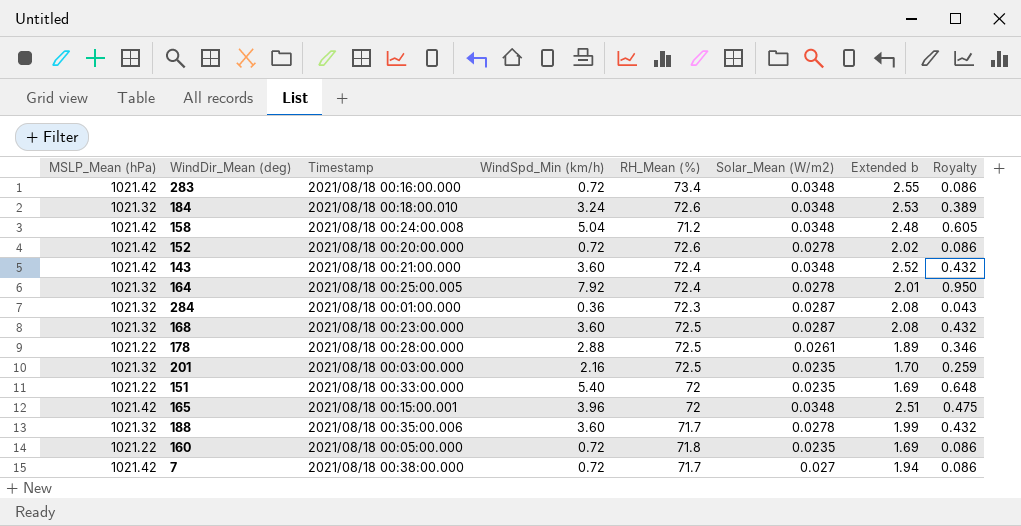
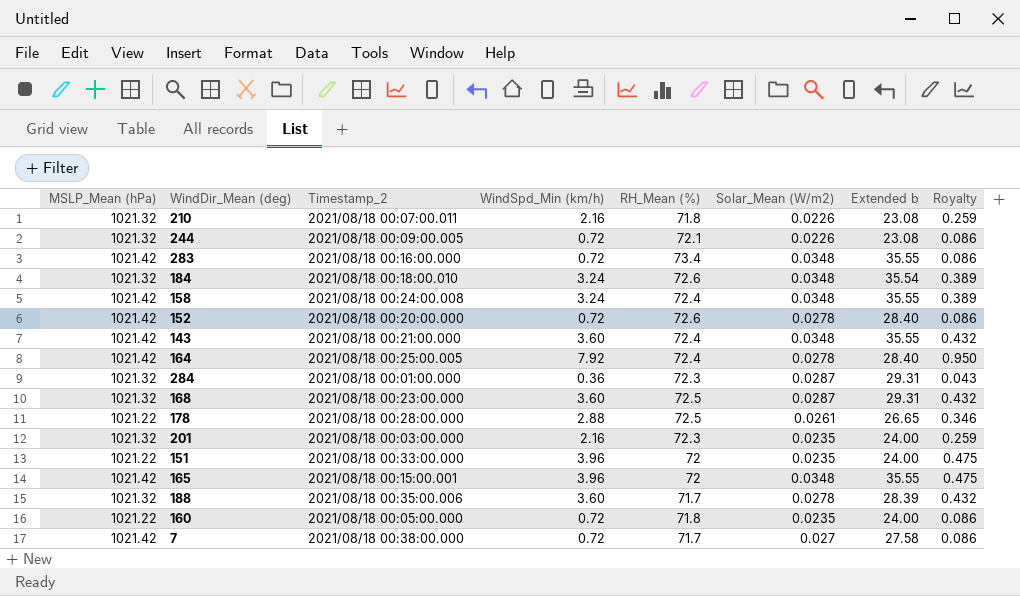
column name: Timestamp -> Timestamp_2
column Extended b | formula: [RH_Mean (%)] * [Solar_Mean (W/m2)] -> [MSLP_Mean (hPa)] * [Solar_Mean (W/m2)]
row 210: none -> 1021.32 | 2021/08/18 00:07:00.011 | 2.16 | 71.8 | 0.0226 | 23.08 | 0.259
row 244: none -> 1021.32 | 2021/08/18 00:09:00.005 | 0.72 | 72.1 | 0.0226 | 23.08 | 0.086
158 | WindSpd_Min (km/h): 5.04 -> 3.24
158 | RH_Mean (%): 71.2 -> 72.4
158 | Royalty: 0.605 -> 0.389
164 | MSLP_Mean (hPa): 1021.32 -> 1021.42
201 | RH_Mean (%): 72.5 -> 72.3
151 | WindSpd_Min (km/h): 5.40 -> 3.96
151 | Royalty: 0.648 -> 0.475

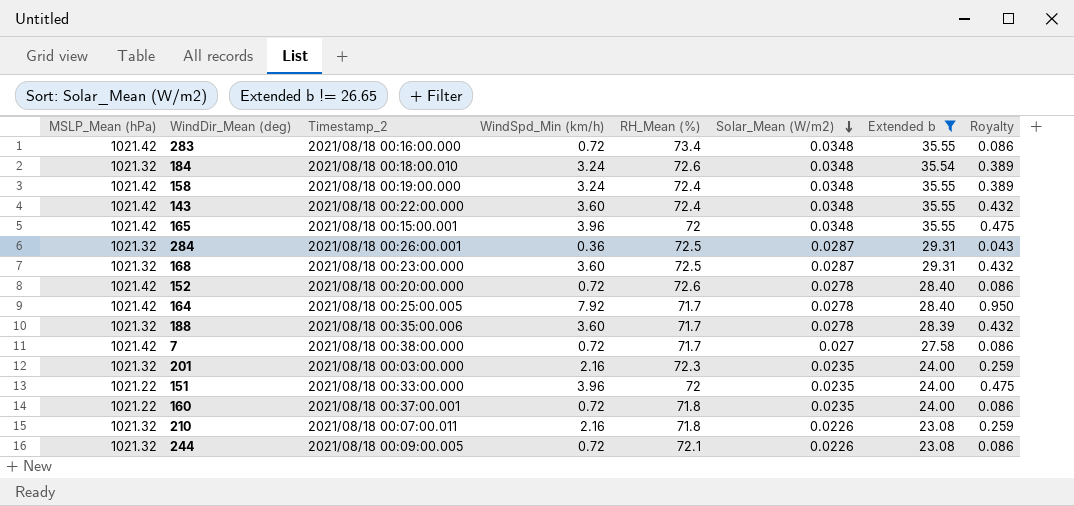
filter: none -> Extended b != 26.65
row order: none -> Solar_Mean (W/m2) descending
158 | Timestamp_2: 2021/08/18 00:24:00.008 -> 2021/08/18 00:19:00.000
143 | Timestamp_2: 2021/08/18 00:21:00.000 -> 2021/08/18 00:22:00.000
284 | Timestamp_2: 2021/08/18 00:01:00.000 -> 2021/08/18 00:26:00.001
284 | RH_Mean (%): 72.3 -> 72.5
164 | RH_Mean (%): 72.4 -> 71.7
160 | Timestamp_2: 2021/08/18 00:05:00.000 -> 2021/08/18 00:37:00.001

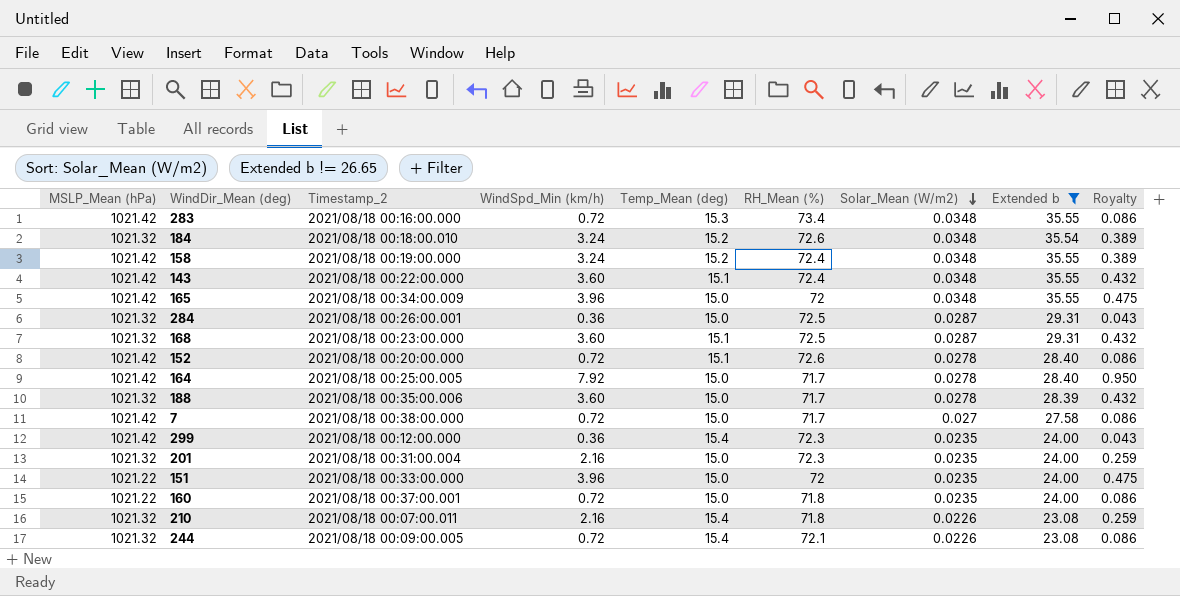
column Temp_Mean (deg) | position: none -> 5
165 | Timestamp_2: 2021/08/18 00:15:00.001 -> 2021/08/18 00:34:00.009
row 299: none -> 1021.42 | 2021/08/18 00:12:00.000 | 0.36 | 15.4 | 72.3 | 0.0235 | 24.00 | 0.043
201 | Timestamp_2: 2021/08/18 00:03:00.000 -> 2021/08/18 00:31:00.004

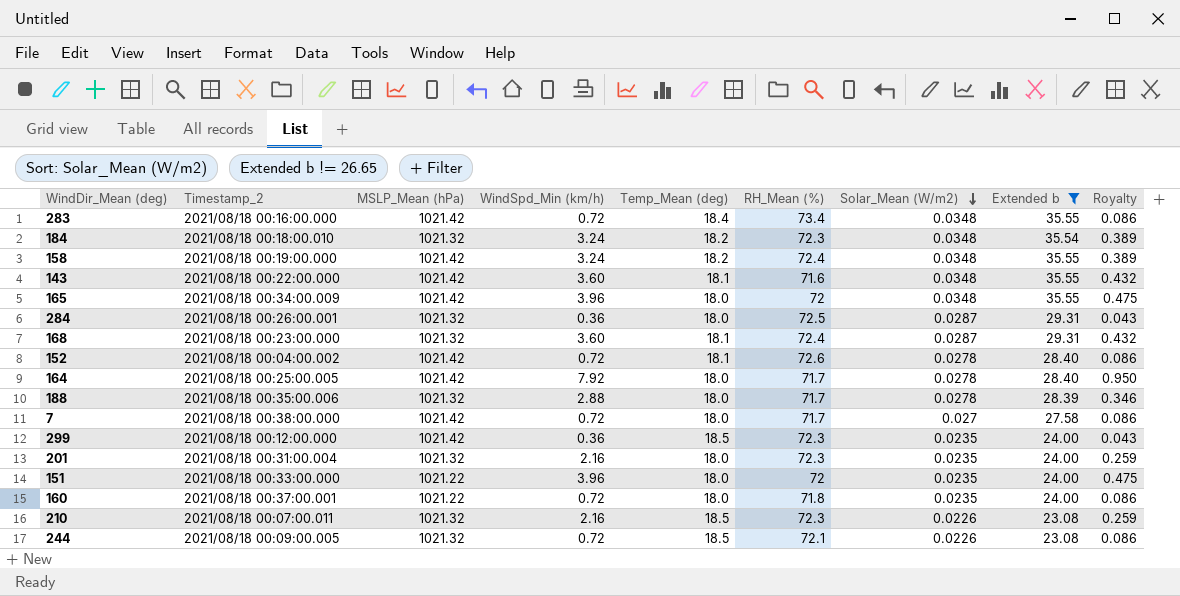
column MSLP_Mean (hPa) | position: 1 -> 3
283 | Temp_Mean (deg): 15.3 -> 18.4
184 | Temp_Mean (deg): 15.2 -> 18.2
184 | RH_Mean (%): 72.6 -> 72.3
158 | Temp_Mean (deg): 15.2 -> 18.2
143 | Temp_Mean (deg): 15.1 -> 18.1
143 | RH_Mean (%): 72.4 -> 71.6
165 | Temp_Mean (deg): 15.0 -> 18.0
284 | Temp_Mean (deg): 15.0 -> 18.0
168 | Temp_Mean (deg): 15.1 -> 18.1
168 | RH_Mean (%): 72.5 -> 72.4
152 | Timestamp_2: 2021/08/18 00:20:00.000 -> 2021/08/18 00:04:00.002
152 | Temp_Mean (deg): 15.1 -> 18.1
164 | Temp_Mean (deg): 15.0 -> 18.0
188 | WindSpd_Min (km/h): 3.60 -> 2.88
188 | Temp_Mean (deg): 15.0 -> 18.0
188 | Royalty: 0.432 -> 0.346
7 | Temp_Mean (deg): 15.0 -> 18.0
299 | Temp_Mean (deg): 15.4 -> 18.5
201 | Temp_Mean (deg): 15.0 -> 18.0
151 | Temp_Mean (deg): 15.0 -> 18.0
160 | Temp_Mean (deg): 15.0 -> 18.0
210 | Temp_Mean (deg): 15.4 -> 18.5
210 | RH_Mean (%): 71.8 -> 72.3
244 | Temp_Mean (deg): 15.4 -> 18.5

